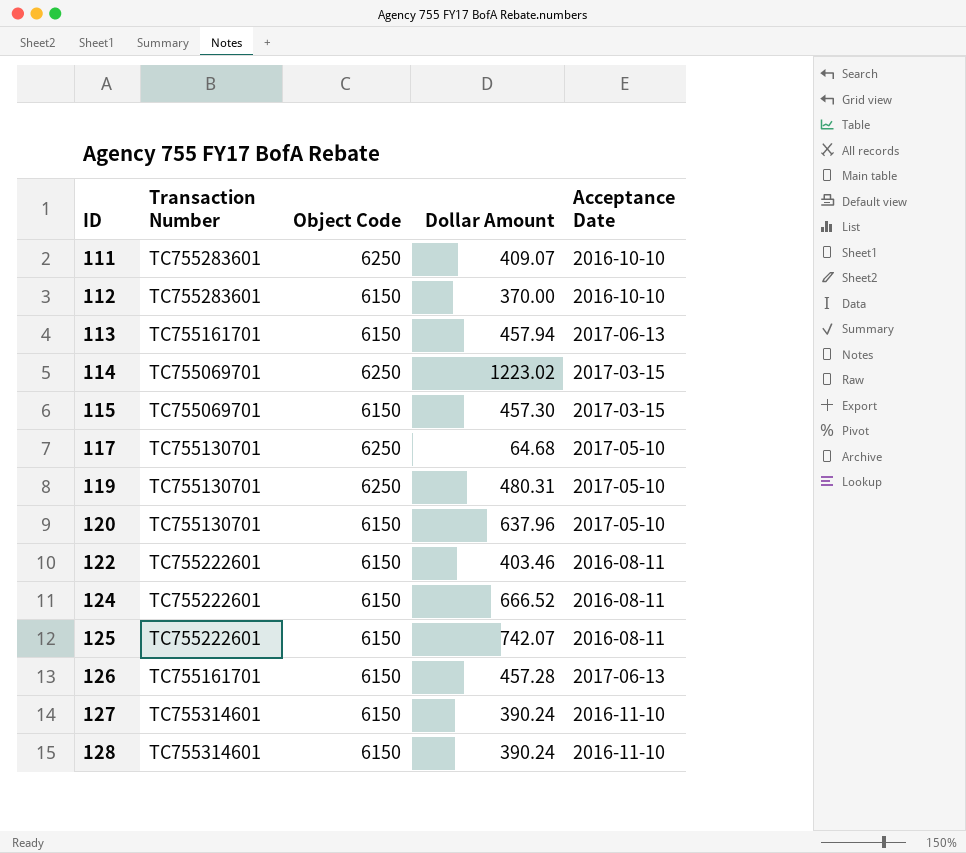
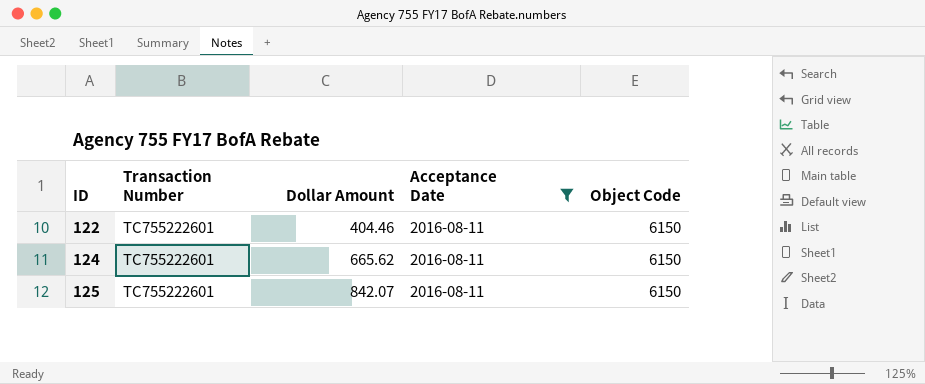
filter: none -> Acceptance Date = 2016-08-11
column Object Code | position: 3 -> 5
122 | Dollar Amount: 403.46 -> 404.46
124 | Dollar Amount: 666.52 -> 665.62
125 | Dollar Amount: 742.07 -> 842.07

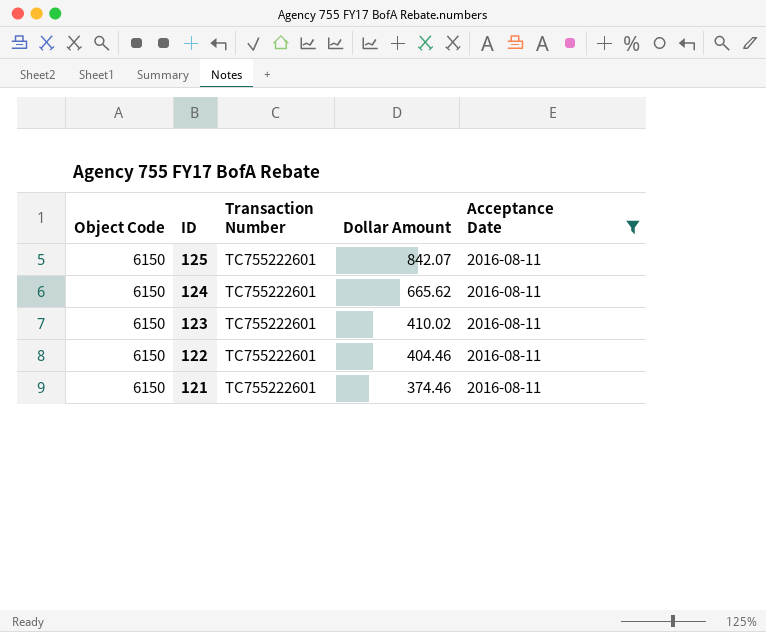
row order: ID ascending -> ID descending
column Object Code | position: 5 -> 1
row 123: none -> 6150 | TC755222601 | 410.02 | 2016-08-11
row 121: none -> 6150 | TC755222601 | 374.46 | 2016-08-11

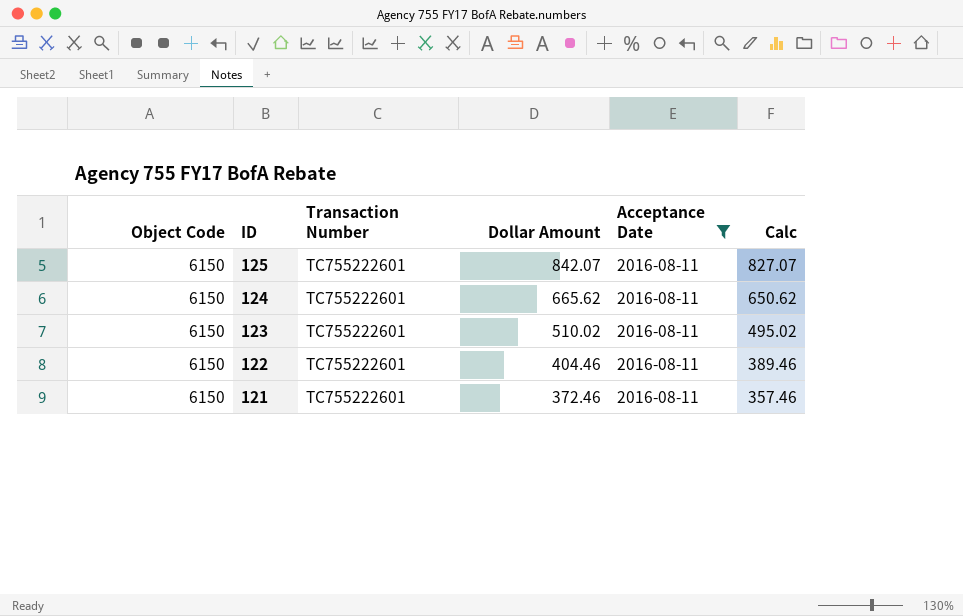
column Calc | formula: none -> [Dollar Amount] - 15
123 | Dollar Amount: 410.02 -> 510.02
121 | Dollar Amount: 374.46 -> 372.46

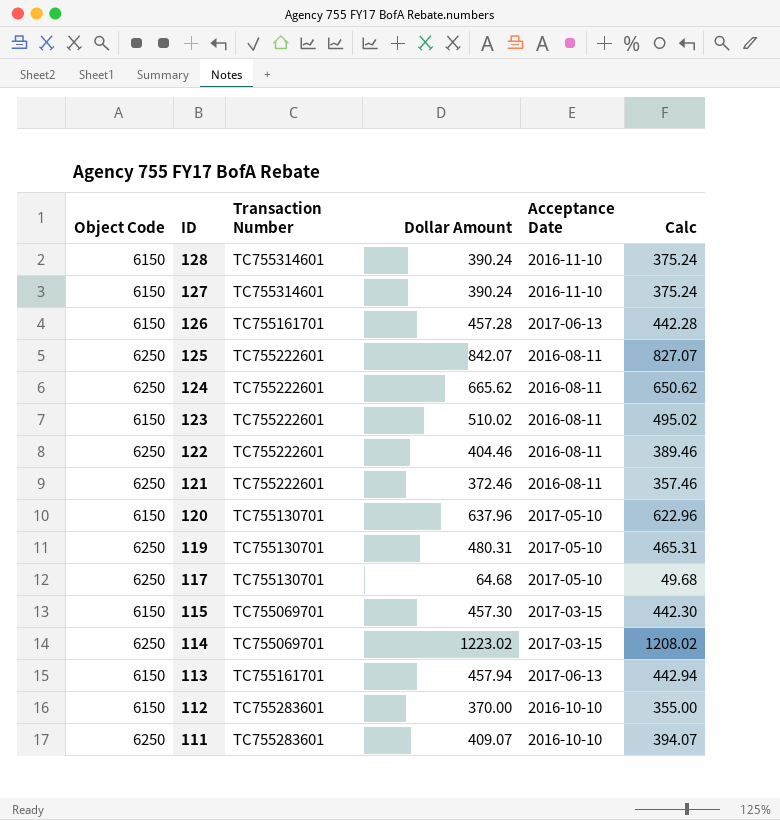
filter: Acceptance Date = 2016-08-11 -> none
125 | Object Code: 6150 -> 6250
124 | Object Code: 6150 -> 6250
122 | Object Code: 6150 -> 6250
121 | Object Code: 6150 -> 6250

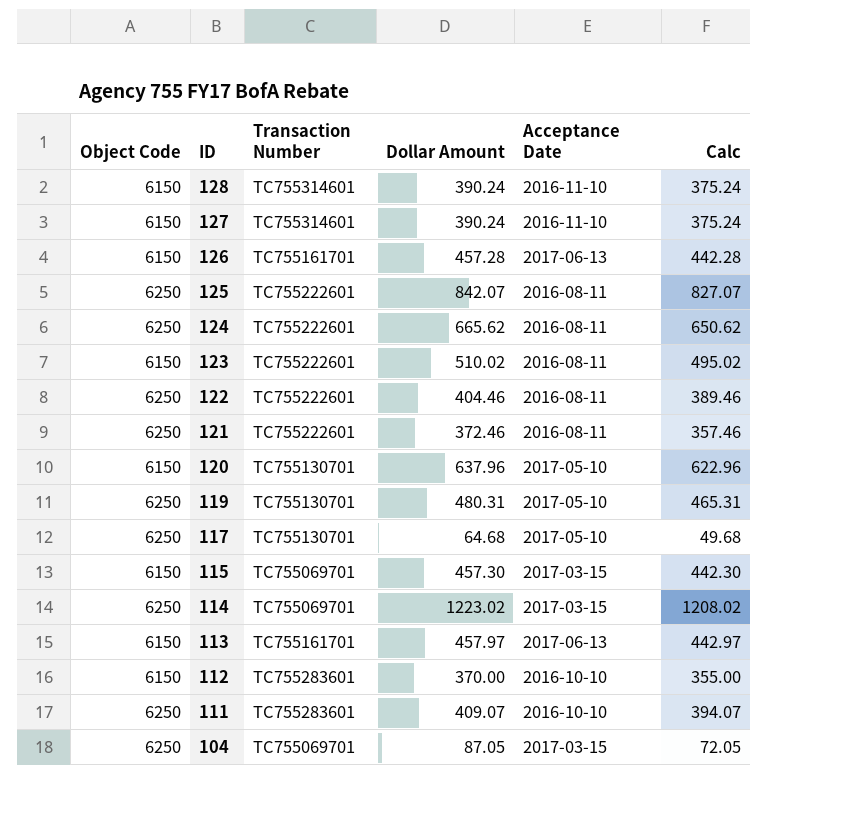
113 | Dollar Amount: 457.94 -> 457.97
113 | Calc: 442.94 -> 442.97
row 104: none -> 6250 | TC755069701 | 87.05 | 2017-03-15 | 72.05

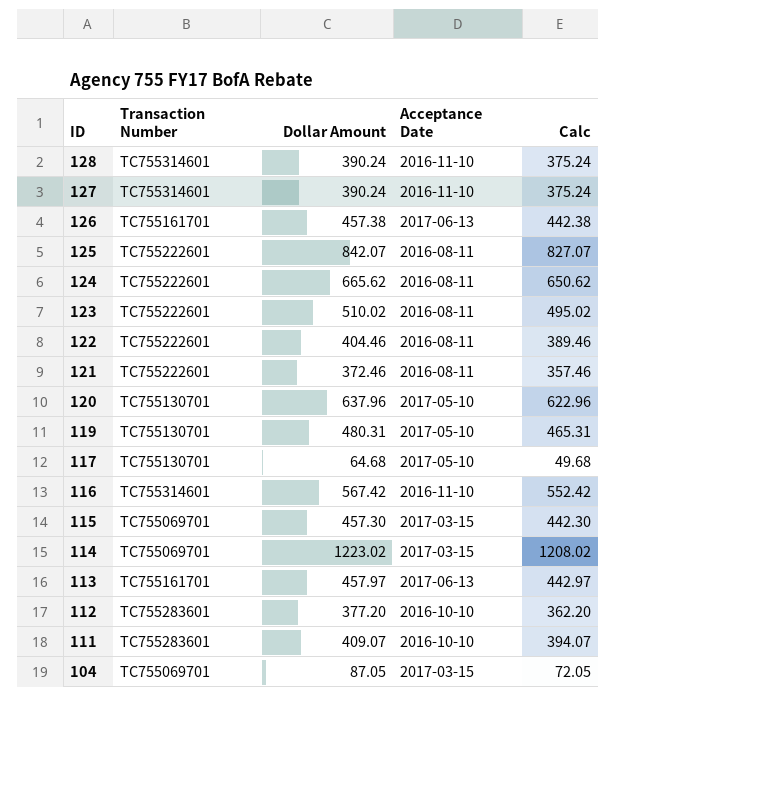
column Object Code | position: 1 -> none
126 | Dollar Amount: 457.28 -> 457.38
126 | Calc: 442.28 -> 442.38
row 116: none -> TC755314601 | 567.42 | 2016-11-10 | 552.42
112 | Dollar Amount: 370.00 -> 377.20
112 | Calc: 355.00 -> 362.20

